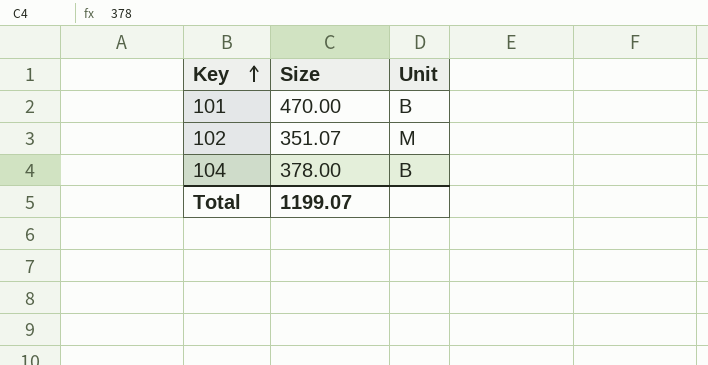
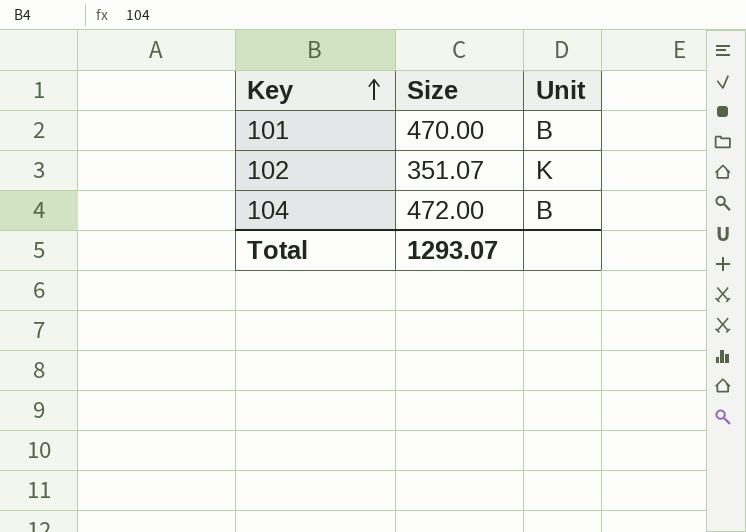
102 | Unit: M -> K
104 | Size: 378.00 -> 472.00
Total | Size: 1199.07 -> 1293.07

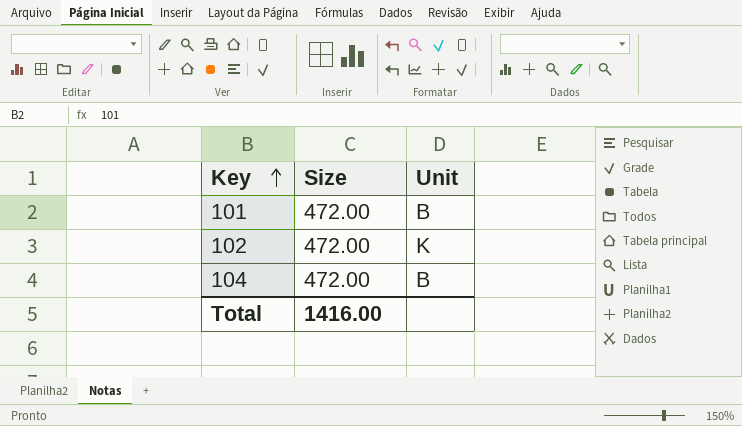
101 | Size: 470.00 -> 472.00
102 | Size: 351.07 -> 472.00
Total | Size: 1293.07 -> 1416.00

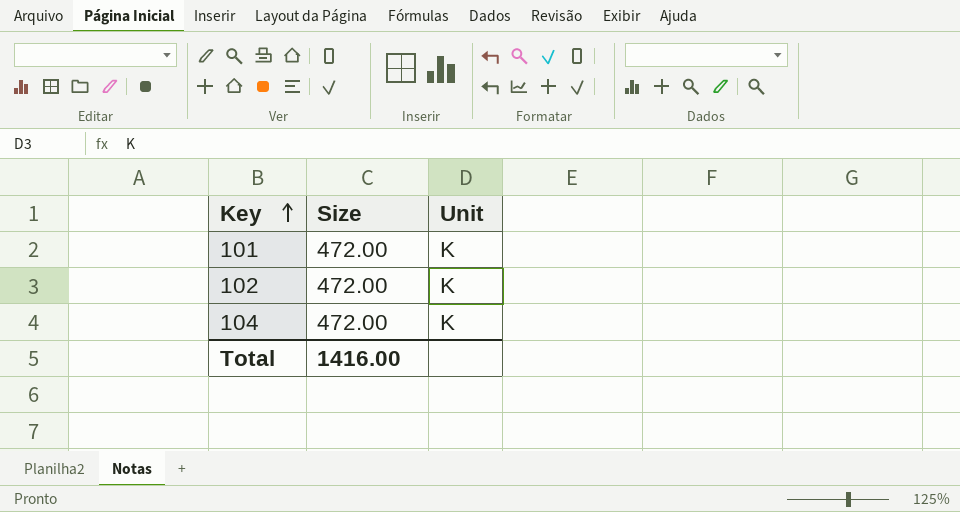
101 | Unit: B -> K
104 | Unit: B -> K

